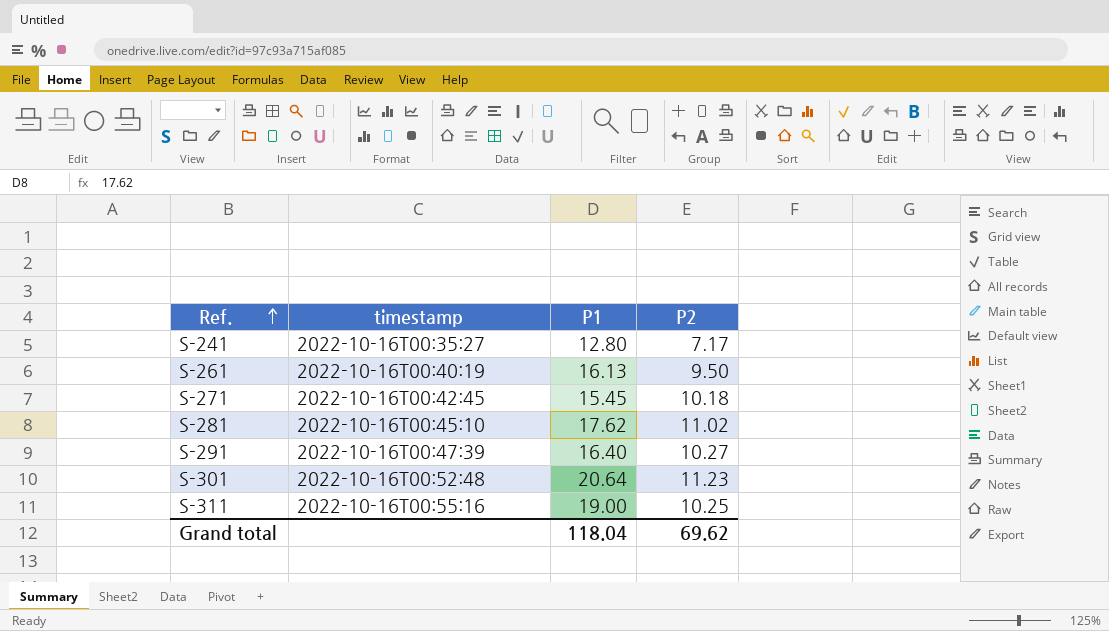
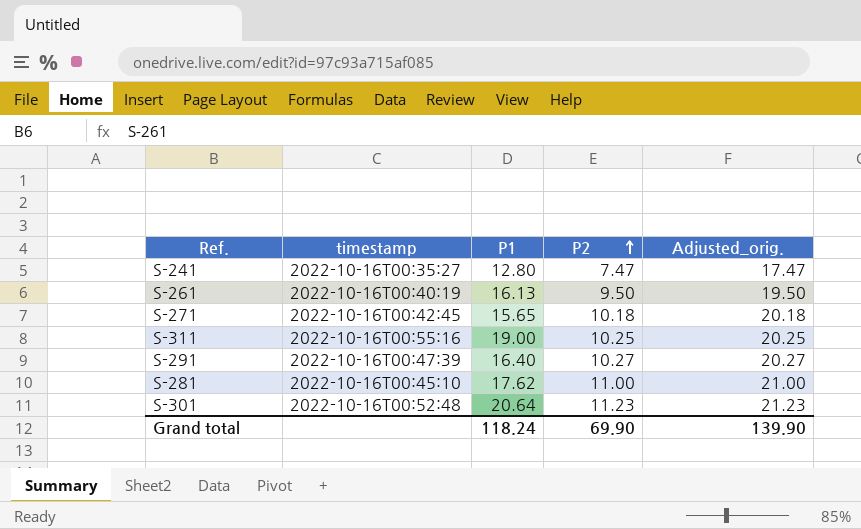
row order: Ref. ascending -> P2 ascending
column Adjusted_orig. | formula: none -> [P2] + 10
S-241 | P2: 7.17 -> 7.47
S-271 | P1: 15.45 -> 15.65
S-281 | P2: 11.02 -> 11.00
Grand total | P1: 118.04 -> 118.24
Grand total | P2: 69.62 -> 69.90

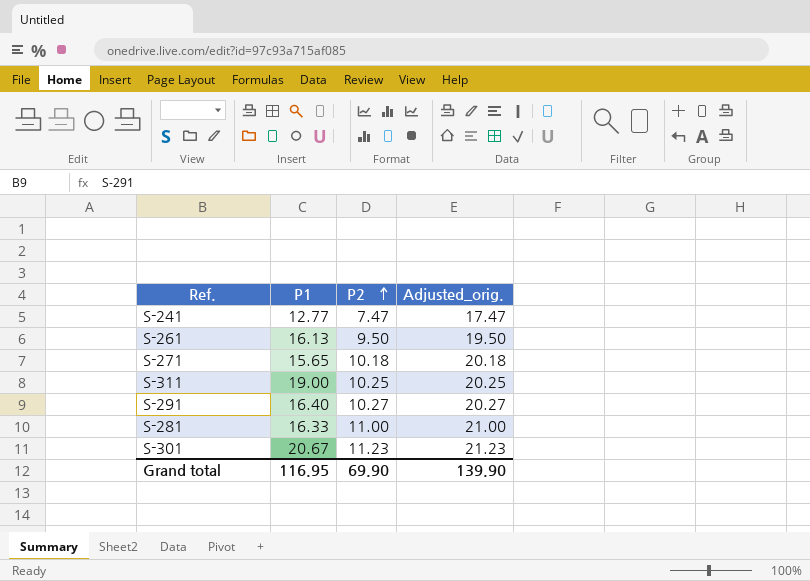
column timestamp | position: 2 -> none
S-241 | P1: 12.80 -> 12.77
S-281 | P1: 17.62 -> 16.33
S-301 | P1: 20.64 -> 20.67
Grand total | P1: 118.24 -> 116.95

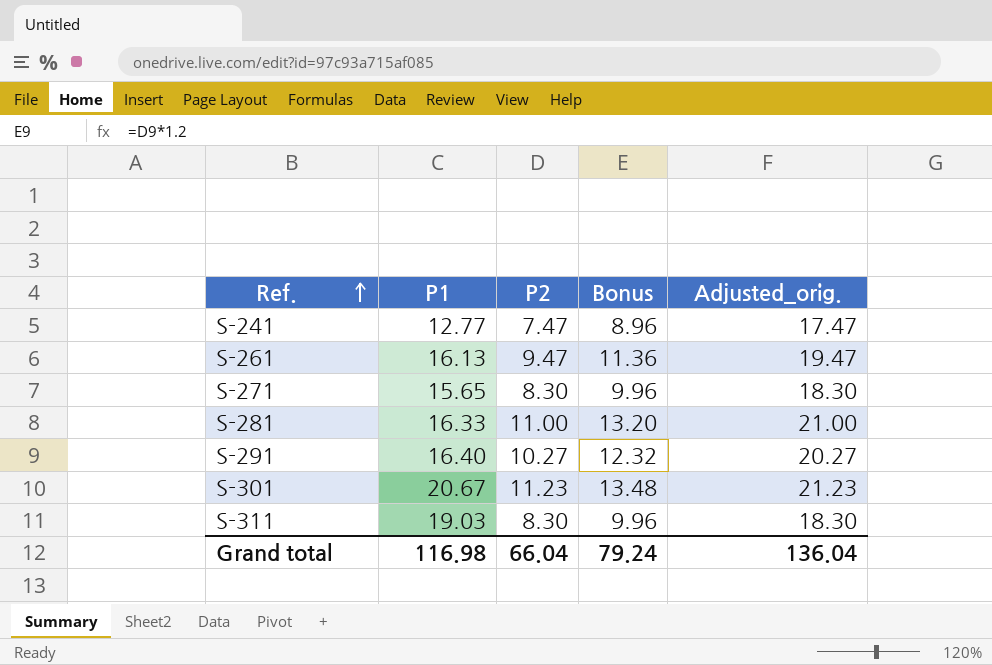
row order: P2 ascending -> Ref. ascending
column Bonus | formula: none -> [P2] * 1.2
S-261 | P2: 9.50 -> 9.47
S-261 | Adjusted_orig.: 19.50 -> 19.47
S-271 | P2: 10.18 -> 8.30
S-271 | Adjusted_orig.: 20.18 -> 18.30
S-311 | P1: 19.00 -> 19.03
S-311 | P2: 10.25 -> 8.30
S-311 | Adjusted_orig.: 20.25 -> 18.30
Grand total | P1: 116.95 -> 116.98
Grand total | P2: 69.90 -> 66.04
Grand total | Adjusted_orig.: 139.90 -> 136.04

